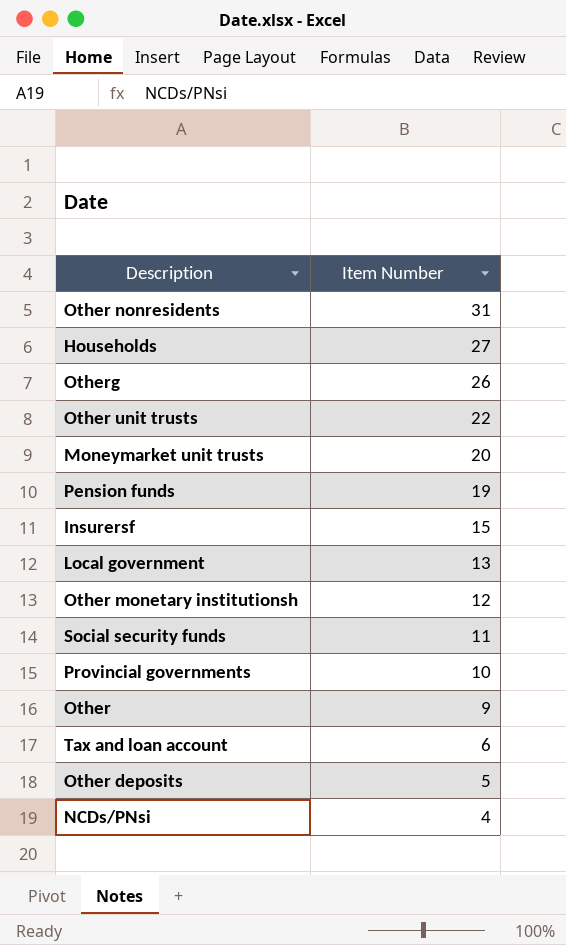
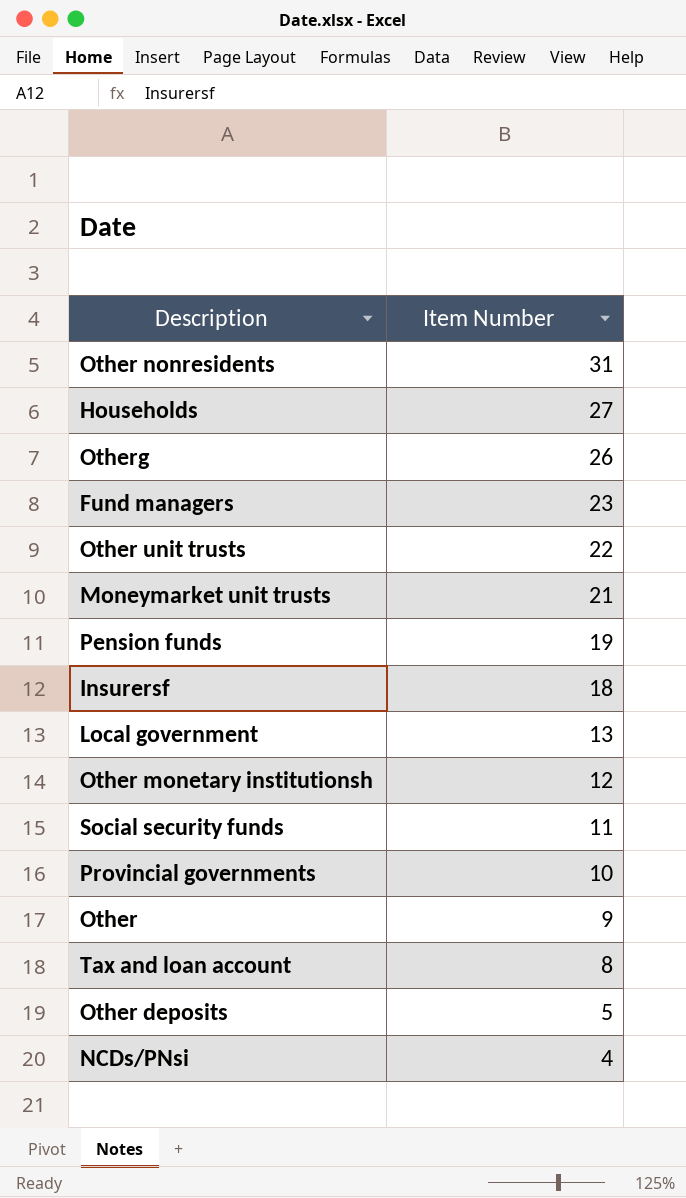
row Fund managers: none -> 23
Moneymarket unit trusts | Item Number: 20 -> 21
Insurersf | Item Number: 15 -> 18
Tax and loan account | Item Number: 6 -> 8

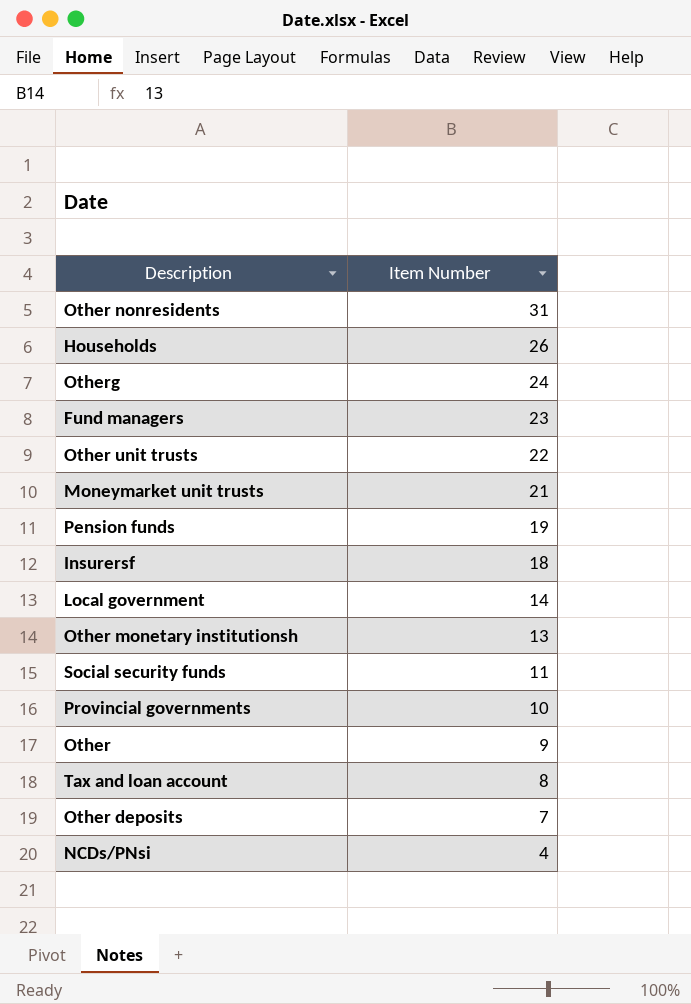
Households | Item Number: 27 -> 26
Otherg | Item Number: 26 -> 24
Local government | Item Number: 13 -> 14
Other monetary institutionsh | Item Number: 12 -> 13
Other deposits | Item Number: 5 -> 7

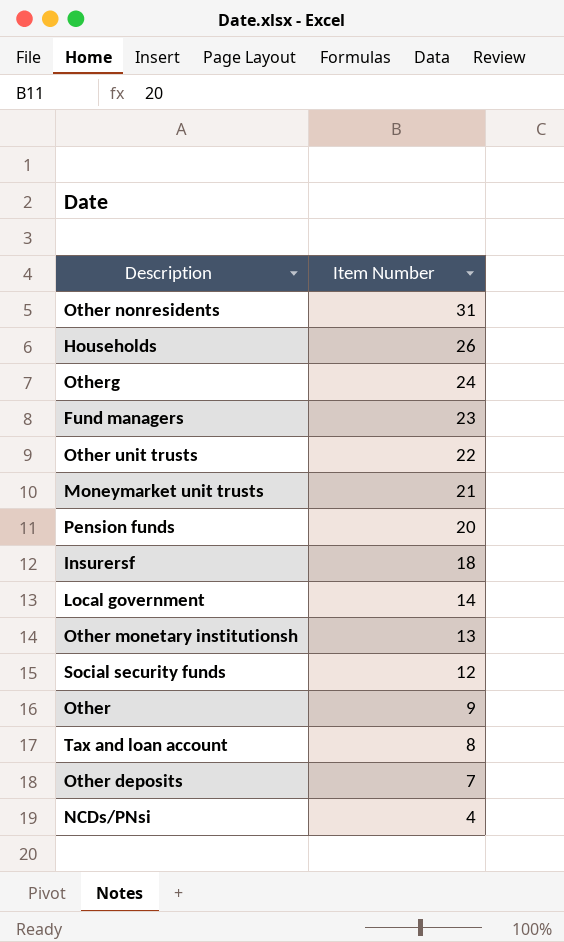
row Provincial governments: 10 -> none
Pension funds | Item Number: 19 -> 20
Social security funds | Item Number: 11 -> 12

